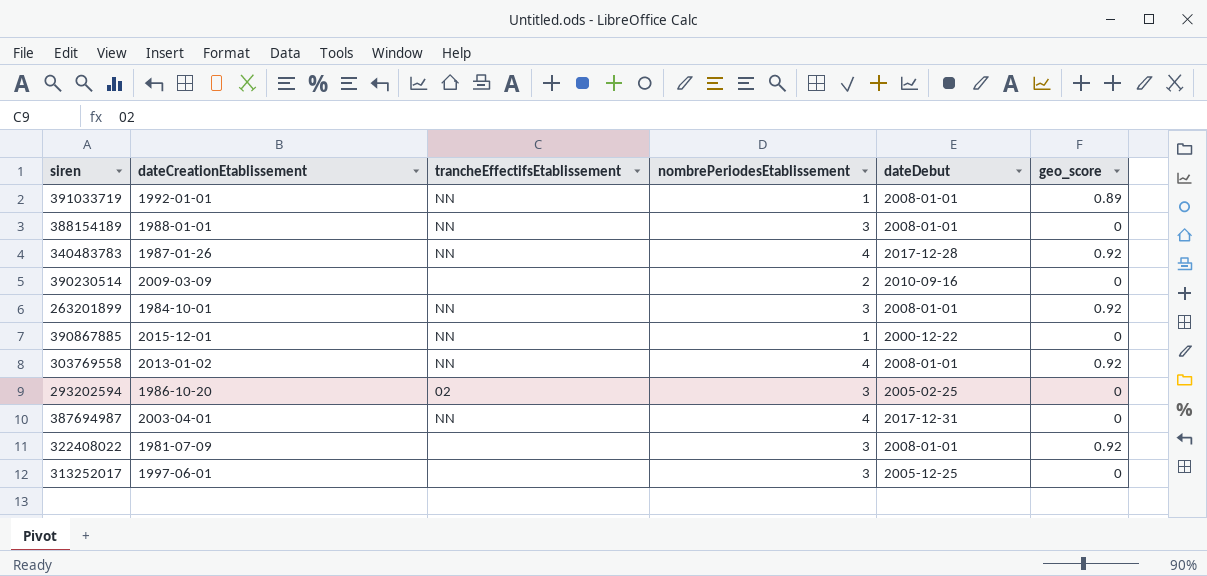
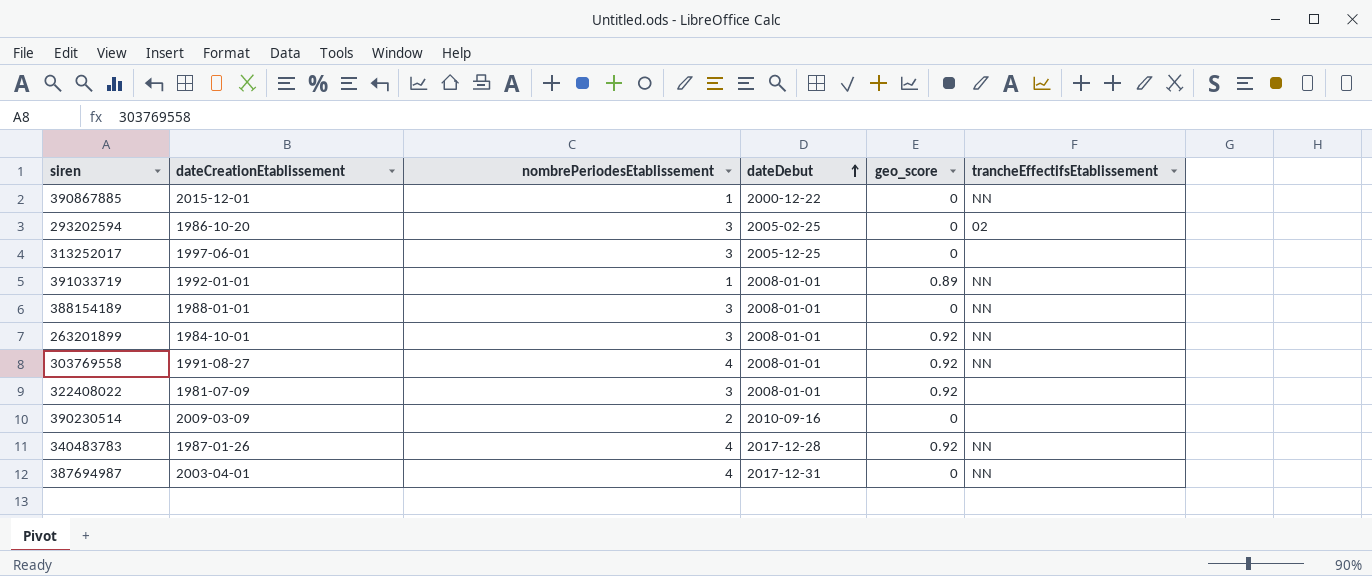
row order: none -> dateDebut ascending
column trancheEffectifsEtablissement | position: 3 -> 6
303769558 | dateCreationEtablissement: 2013-01-02 -> 1991-08-27

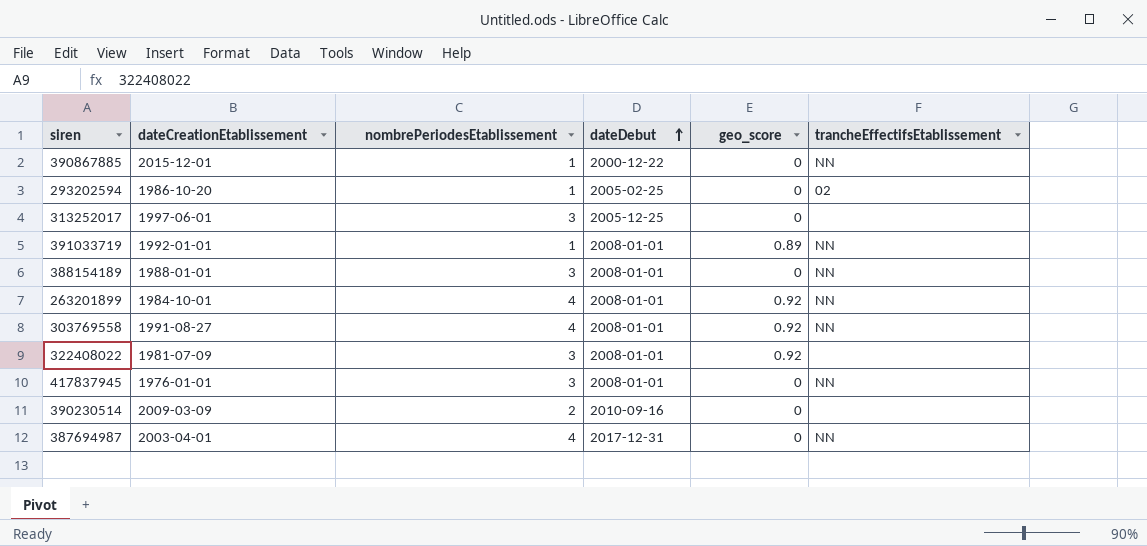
row 340483783: 1987-01-26 | 4 | 2017-12-28 | 0.92 | NN -> none
293202594 | nombrePeriodesEtablissement: 3 -> 1
263201899 | nombrePeriodesEtablissement: 3 -> 4
row 417837945: none -> 1976-01-01 | 3 | 2008-01-01 | 0 | NN

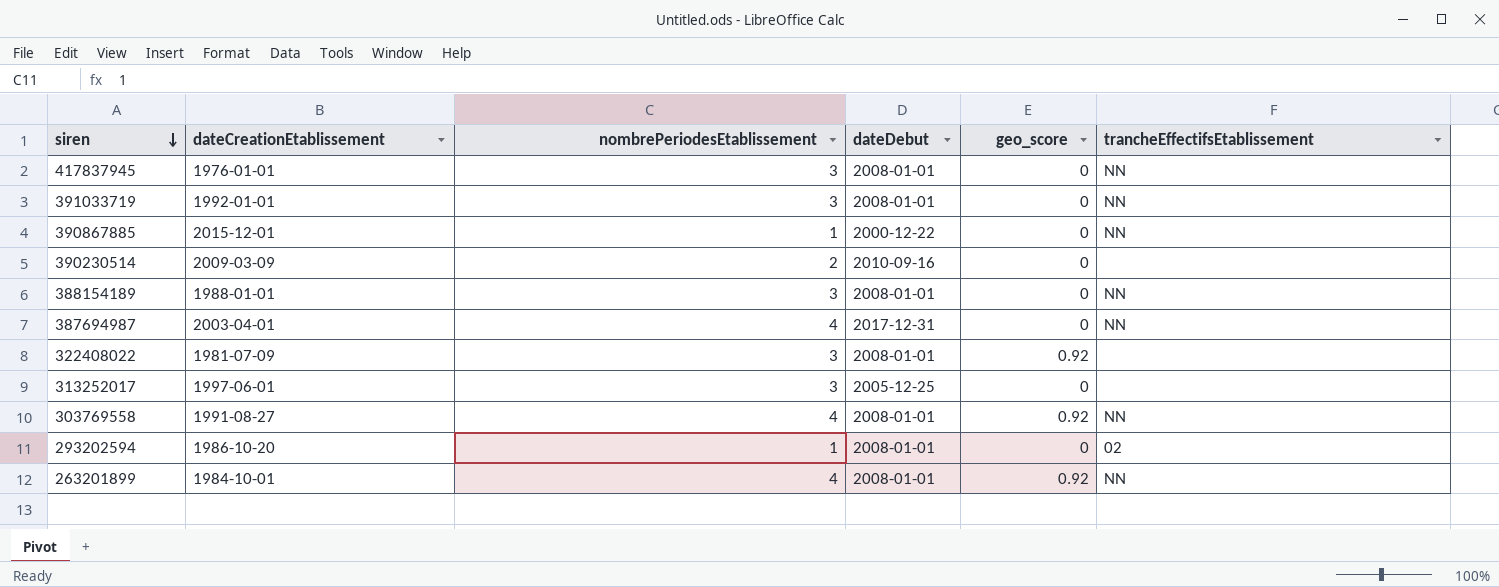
row order: dateDebut ascending -> siren descending
391033719 | nombrePeriodesEtablissement: 1 -> 3
391033719 | geo_score: 0.89 -> 0
293202594 | dateDebut: 2005-02-25 -> 2008-01-01

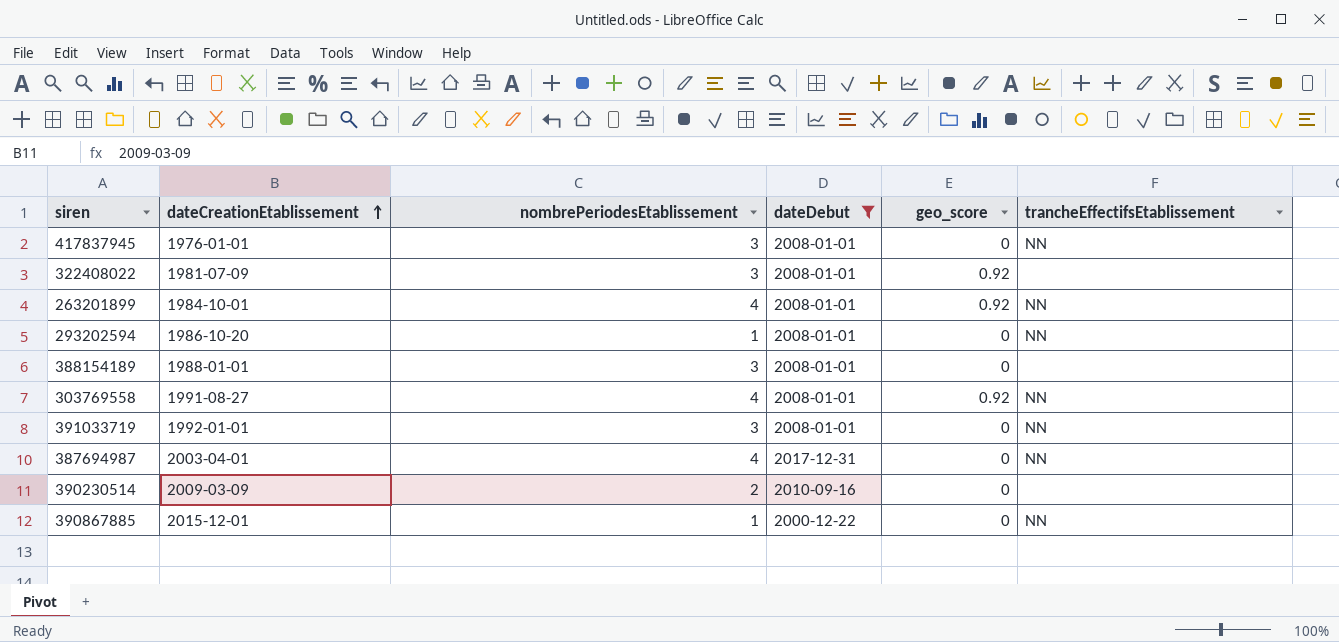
filter: none -> dateDebut != 2005-12-25
row order: siren descending -> dateCreationEtablissement ascending
293202594 | trancheEffectifsEtablissement: 02 -> NN
388154189 | trancheEffectifsEtablissement: NN -> none

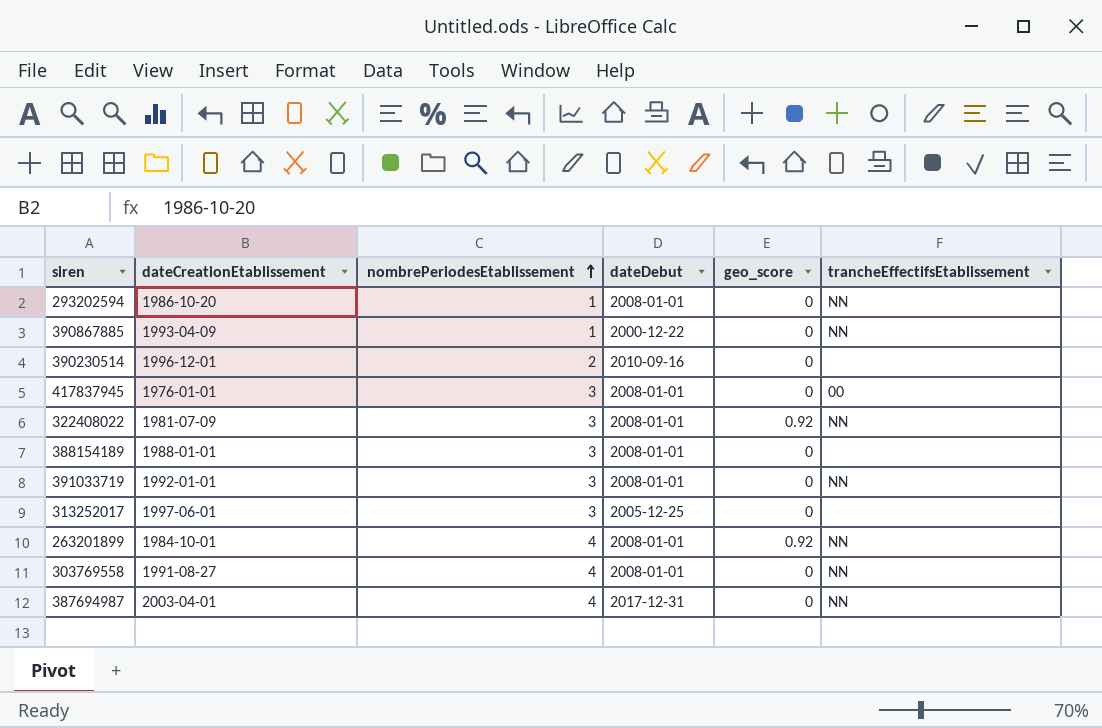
filter: dateDebut != 2005-12-25 -> none
row order: dateCreationEtablissement ascending -> nombrePeriodesEtablissement ascending
390867885 | dateCreationEtablissement: 2015-12-01 -> 1993-04-09
390230514 | dateCreationEtablissement: 2009-03-09 -> 1996-12-01
417837945 | trancheEffectifsEtablissement: NN -> 00
322408022 | trancheEffectifsEtablissement: none -> NN
303769558 | geo_score: 0.92 -> 0

